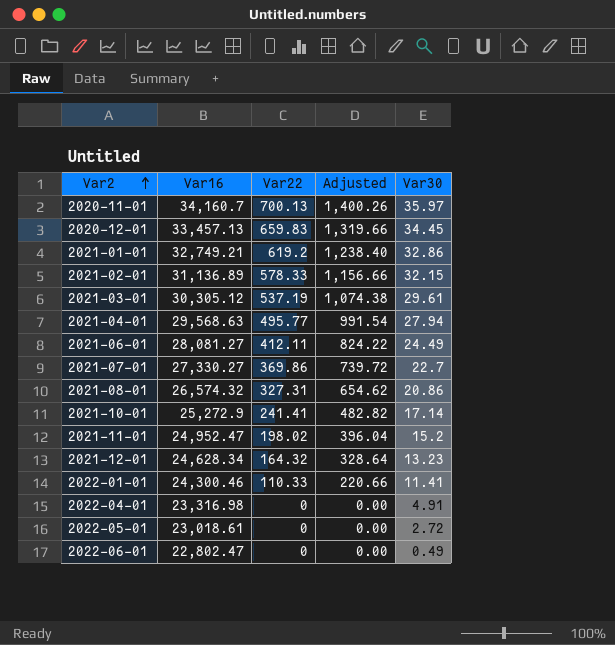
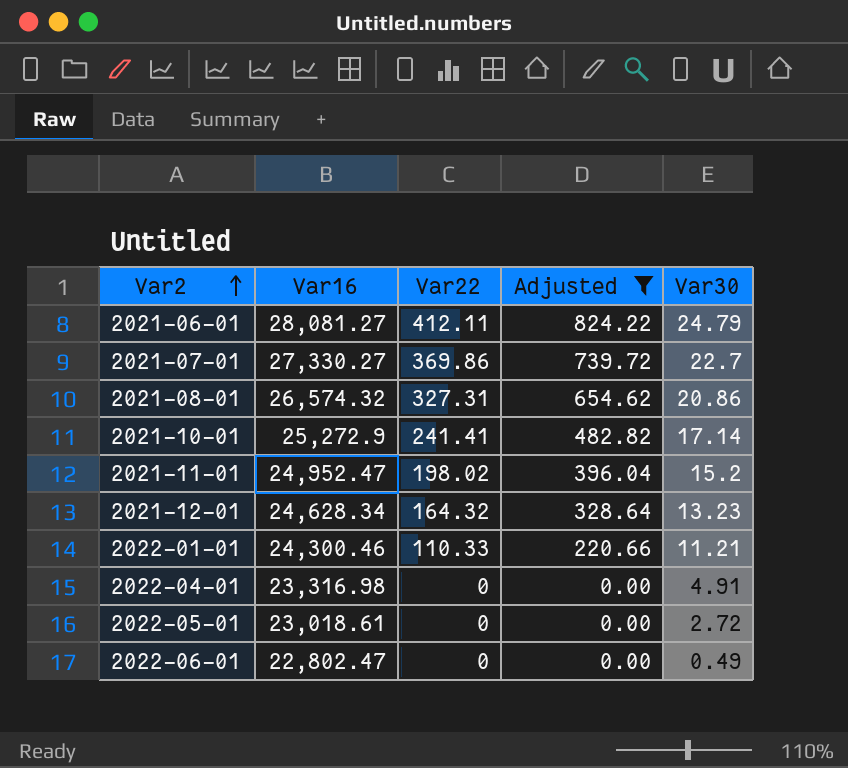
filter: none -> Adjusted <= 824.22
2021-06-01 | Var30: 24.49 -> 24.79
2022-01-01 | Var30: 11.41 -> 11.21

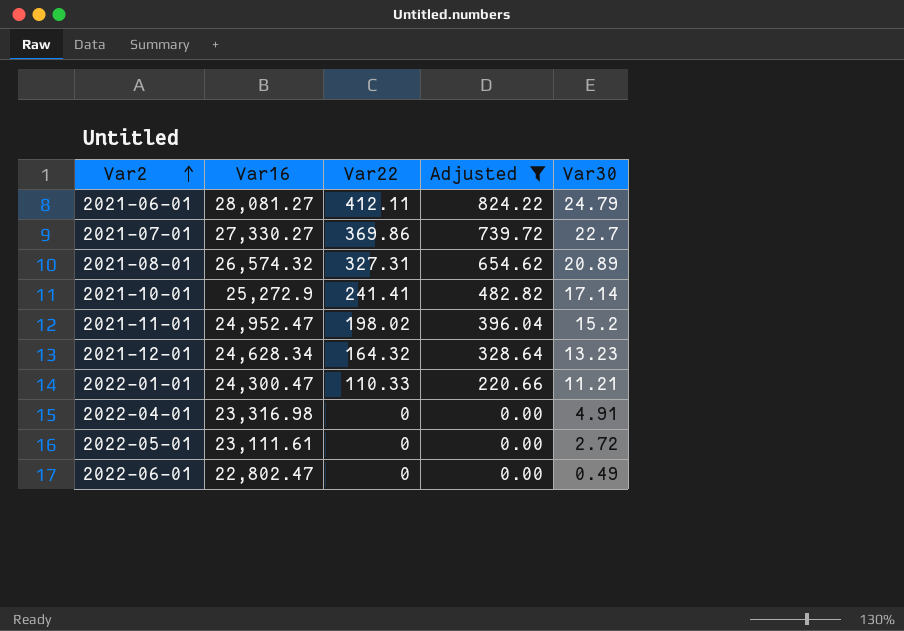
2021-08-01 | Var30: 20.86 -> 20.89
2022-01-01 | Var16: 24,300.46 -> 24,300.47
2022-05-01 | Var16: 23,018.61 -> 23,111.61

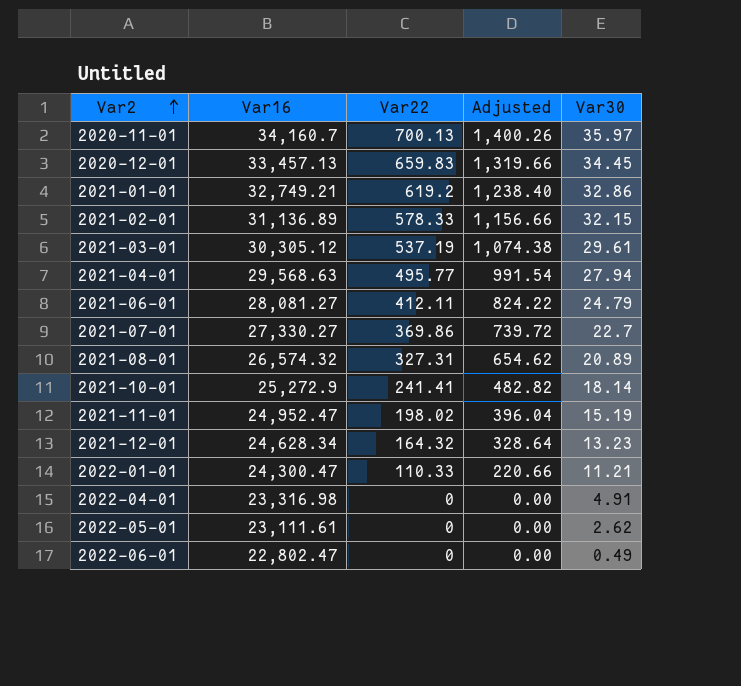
filter: Adjusted <= 824.22 -> none
2021-10-01 | Var30: 17.14 -> 18.14
2021-11-01 | Var30: 15.2 -> 15.19
2022-05-01 | Var30: 2.72 -> 2.62

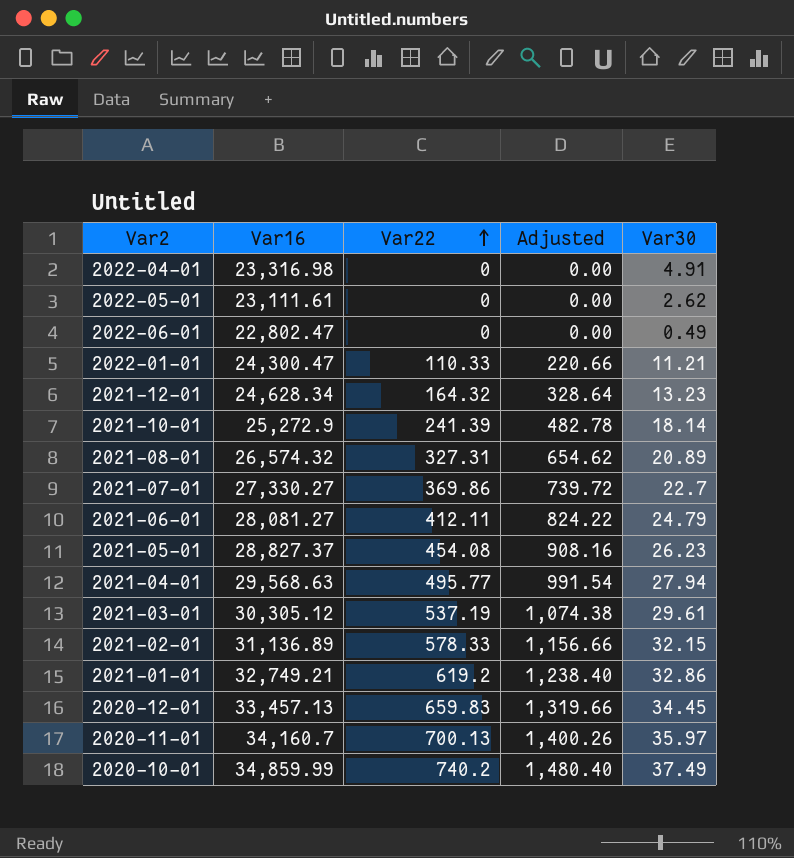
row order: Var2 ascending -> Var22 ascending
row 2021-11-01: 24,952.47 | 198.02 | 396.04 | 15.19 -> none
2021-10-01 | Var22: 241.41 -> 241.39
2021-10-01 | Adjusted: 482.82 -> 482.78
row 2021-05-01: none -> 28,827.37 | 454.08 | 908.16 | 26.23
row 2020-10-01: none -> 34,859.99 | 740.2 | 1,480.40 | 37.49

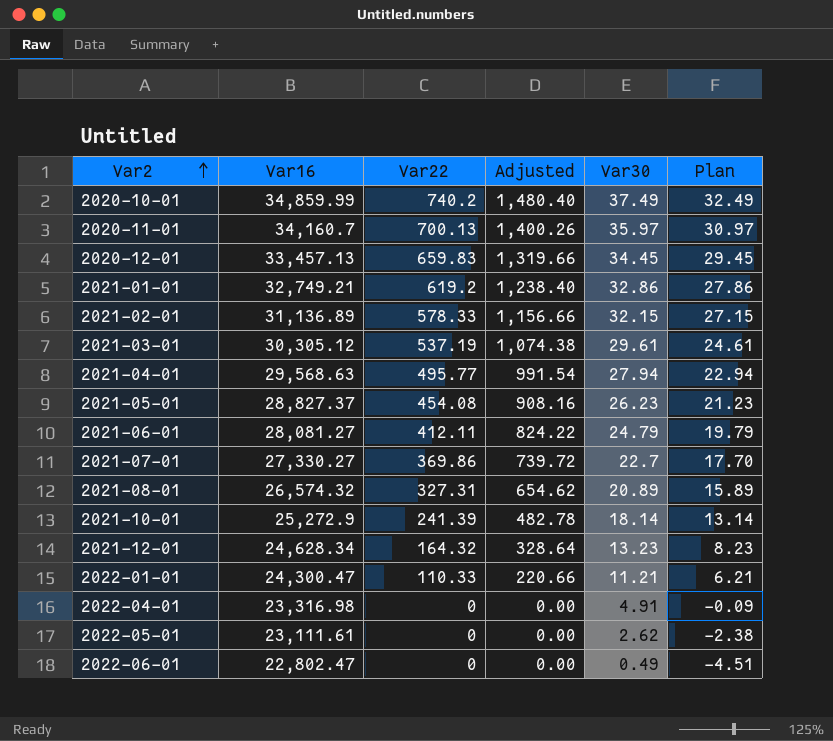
row order: Var22 ascending -> Var2 ascending
column Plan | formula: none -> [Var30] - 5

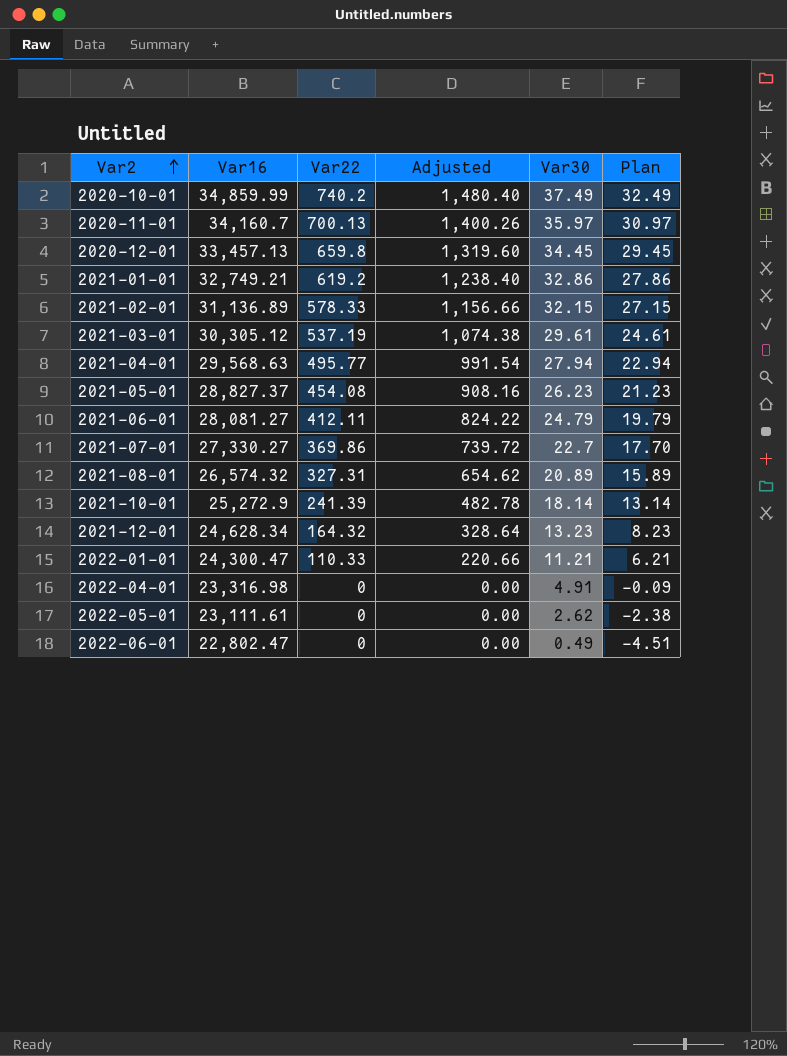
2020-12-01 | Var22: 659.83 -> 659.8
2020-12-01 | Adjusted: 1,319.66 -> 1,319.60

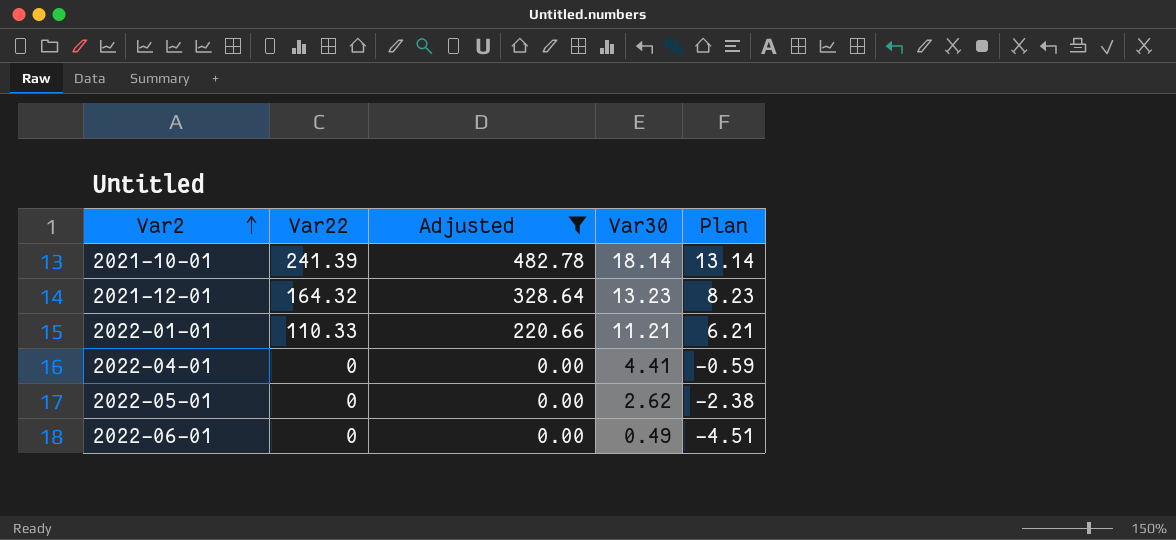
filter: none -> Adjusted <= 482.78
column Var16 | position: 2 -> none
2022-04-01 | Var30: 4.91 -> 4.41
2022-04-01 | Plan: -0.09 -> -0.59

